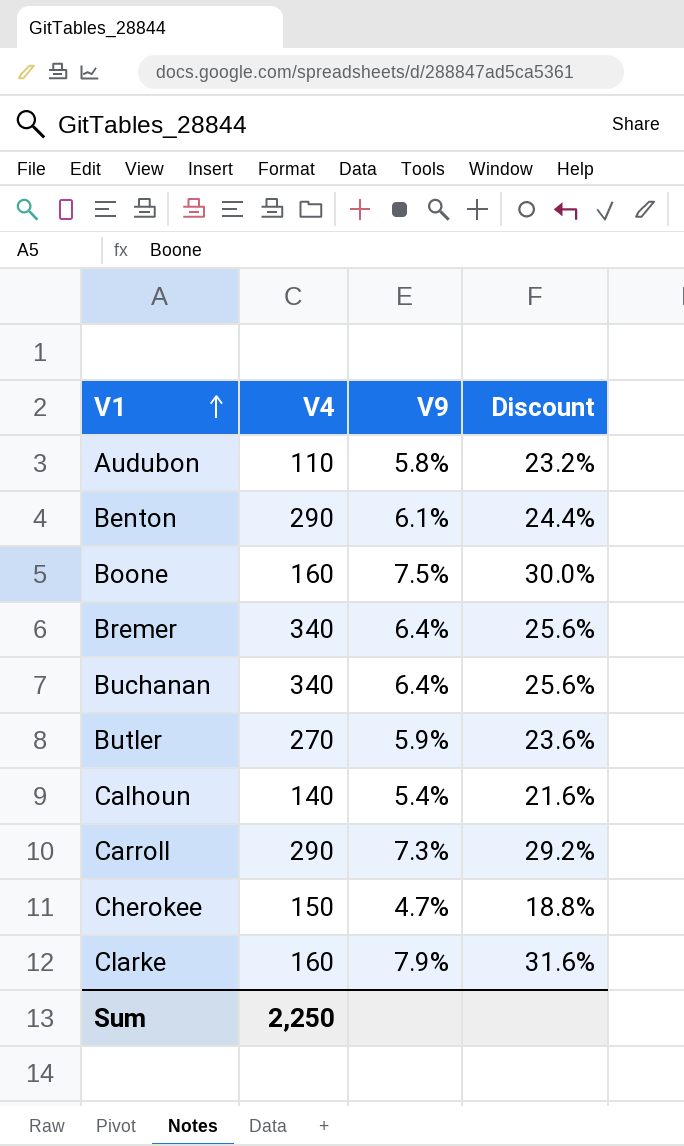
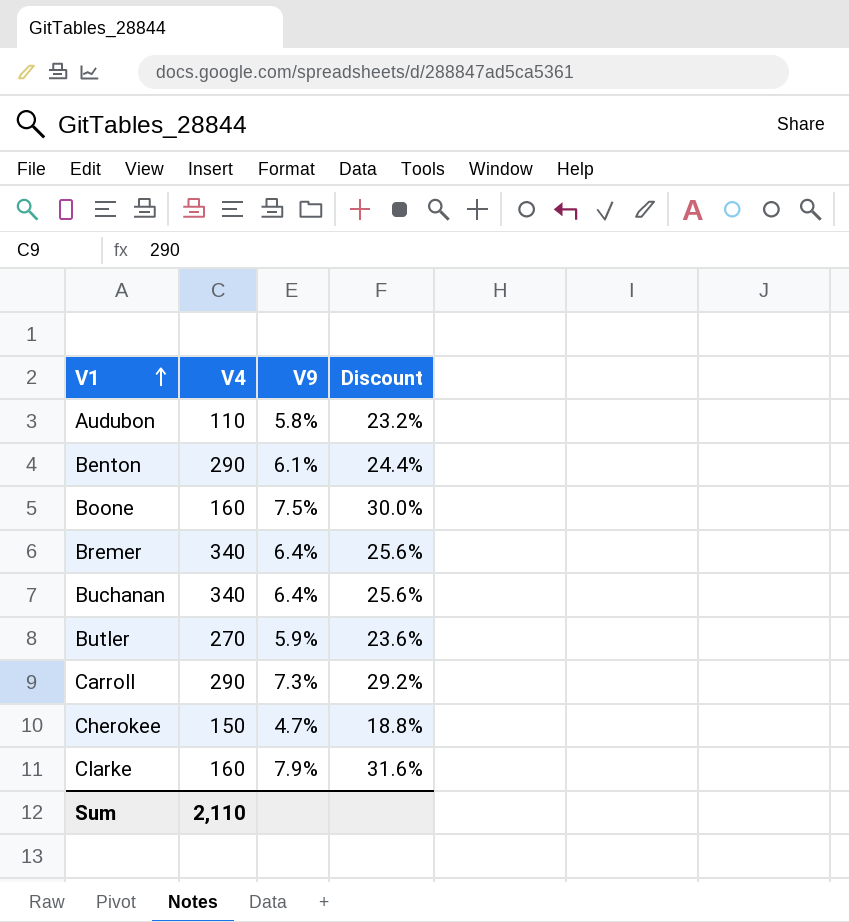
row Calhoun: 140 | 5.4% | 21.6% -> none
Sum | V4: 2,250 -> 2,110

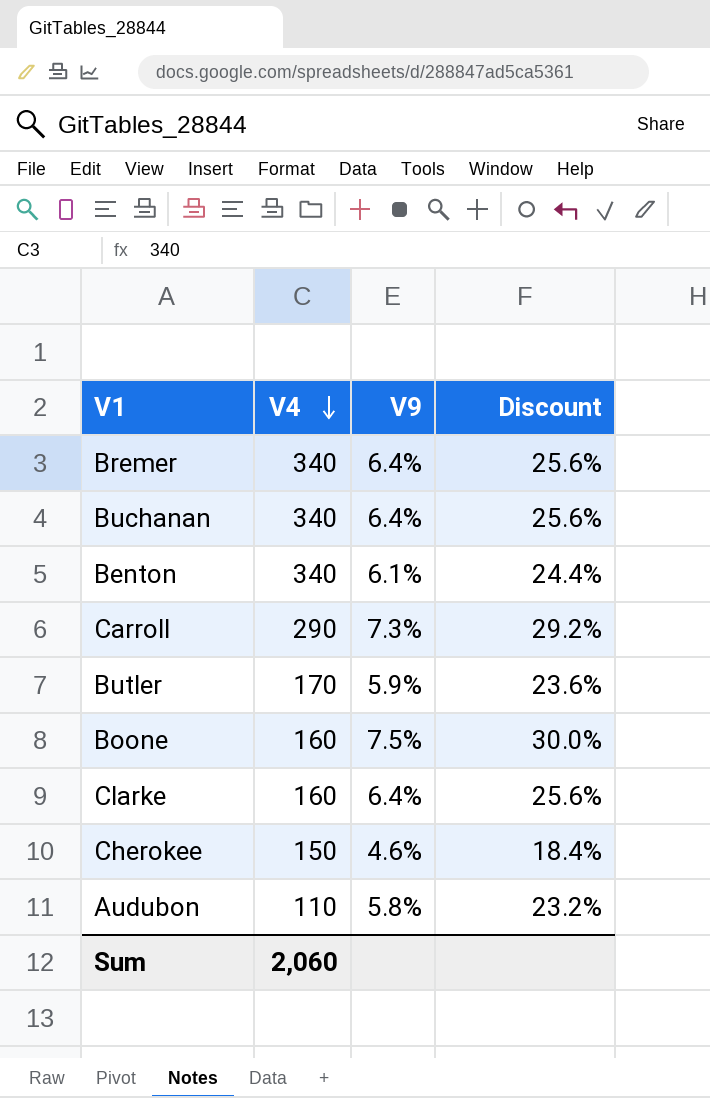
row order: V1 ascending -> V4 descending
Benton | V4: 290 -> 340
Butler | V4: 270 -> 170
Clarke | V9: 7.9% -> 6.4%
Clarke | Discount: 31.6% -> 25.6%
Cherokee | V9: 4.7% -> 4.6%
Cherokee | Discount: 18.8% -> 18.4%
Sum | V4: 2,110 -> 2,060

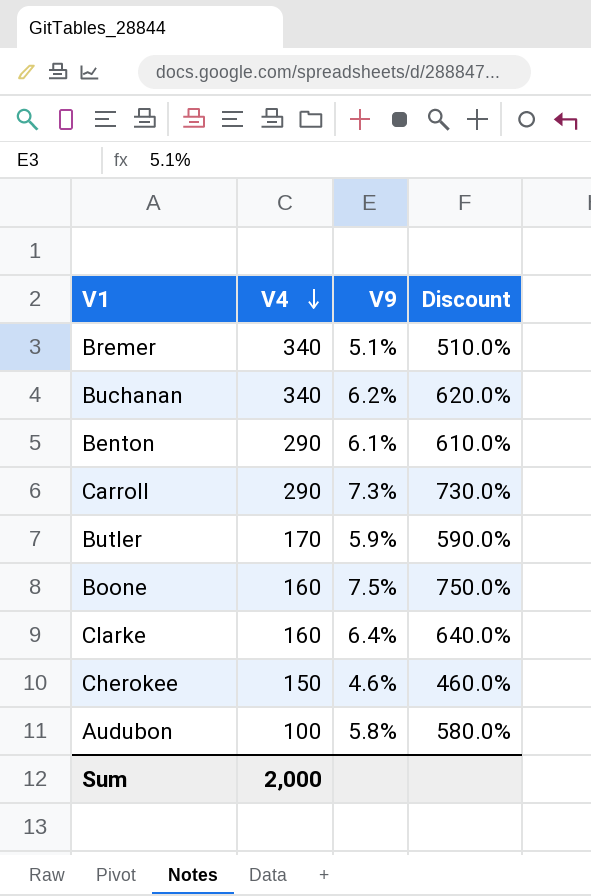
column Discount | formula: [V9] * 4 -> [V9] * 100
Bremer | V9: 6.4% -> 5.1%
Buchanan | V9: 6.4% -> 6.2%
Benton | V4: 340 -> 290
Audubon | V4: 110 -> 100
Sum | V4: 2,060 -> 2,000

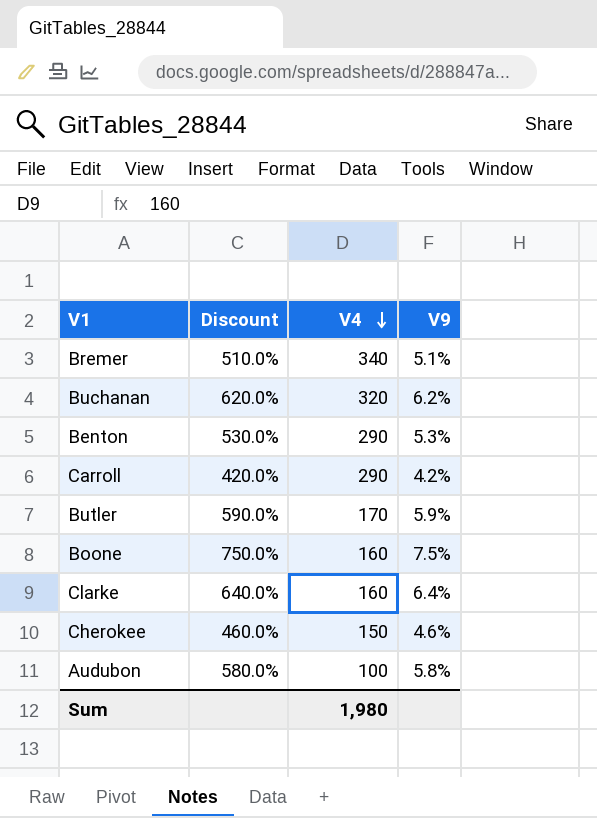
column Discount | position: 4 -> 2
Buchanan | V4: 340 -> 320
Benton | Discount: 610.0% -> 530.0%
Benton | V9: 6.1% -> 5.3%
Carroll | Discount: 730.0% -> 420.0%
Carroll | V9: 7.3% -> 4.2%
Sum | V4: 2,000 -> 1,980

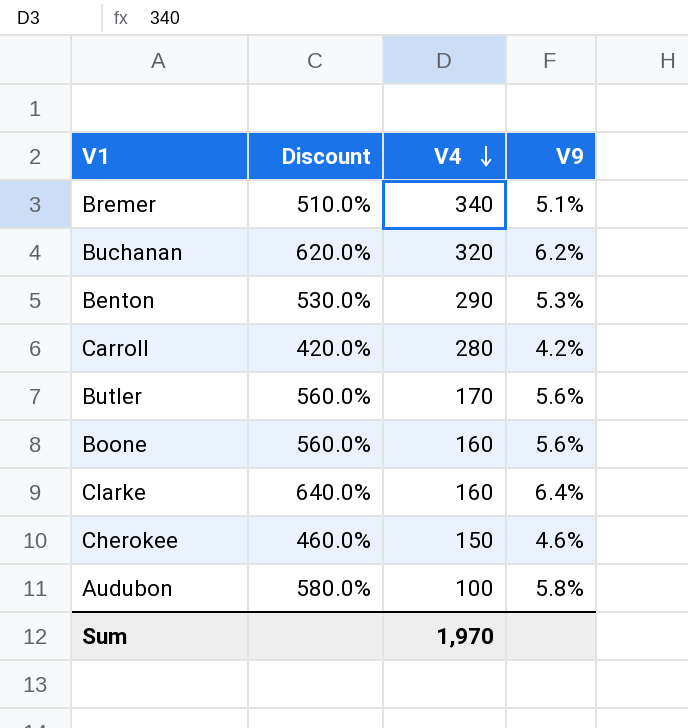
Carroll | V4: 290 -> 280
Butler | Discount: 590.0% -> 560.0%
Butler | V9: 5.9% -> 5.6%
Boone | Discount: 750.0% -> 560.0%
Boone | V9: 7.5% -> 5.6%
Sum | V4: 1,980 -> 1,970

